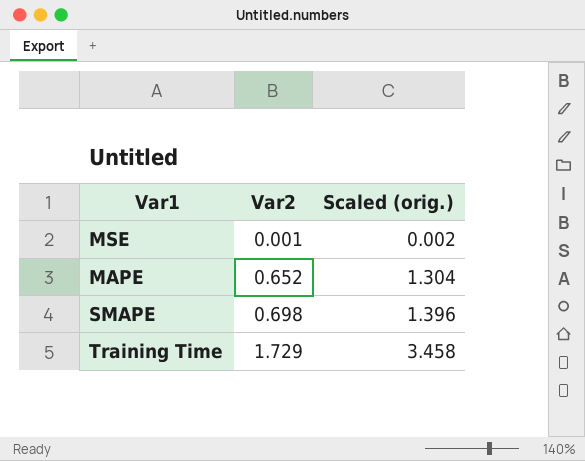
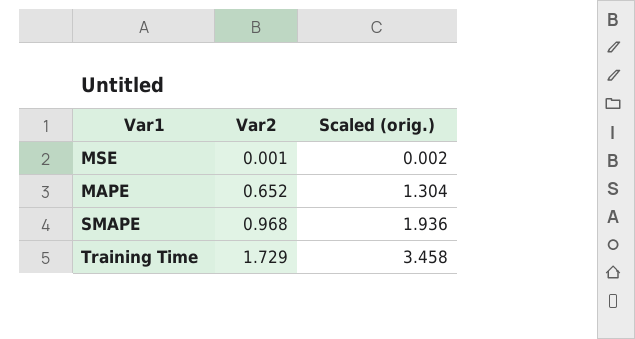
SMAPE | Var2: 0.698 -> 0.968
SMAPE | Scaled (orig.): 1.396 -> 1.936

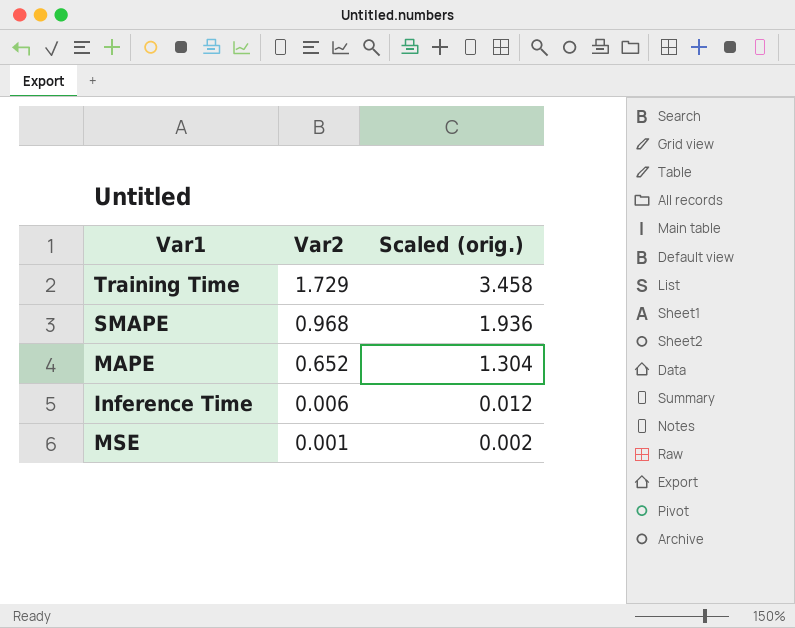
row order: Var2 ascending -> Var2 descending
row Inference Time: none -> 0.006 | 0.012

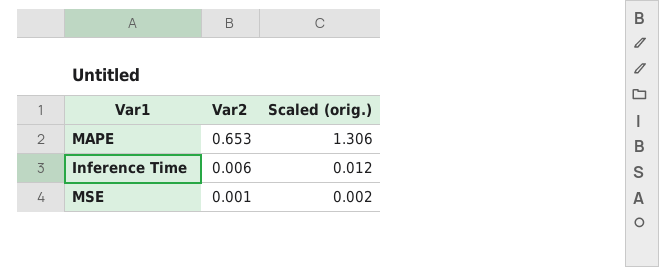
row Training Time: 1.729 | 3.458 -> none
row SMAPE: 0.968 | 1.936 -> none
MAPE | Var2: 0.652 -> 0.653
MAPE | Scaled (orig.): 1.304 -> 1.306

